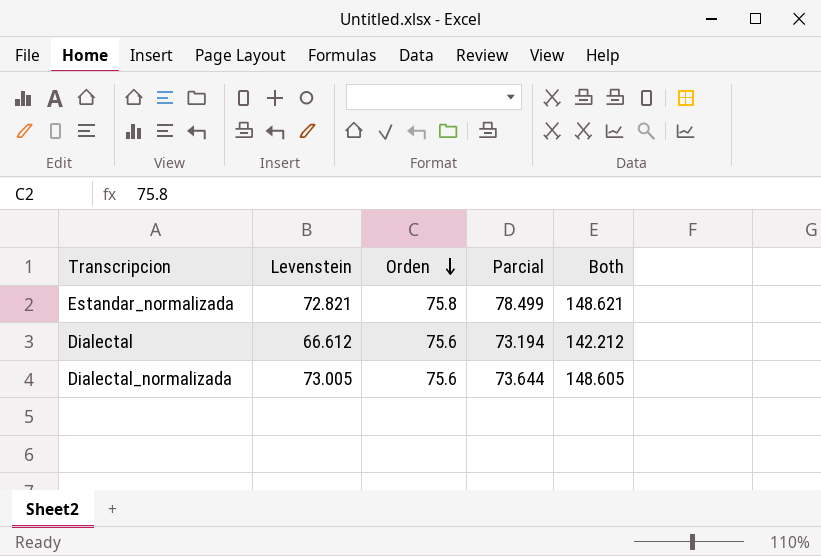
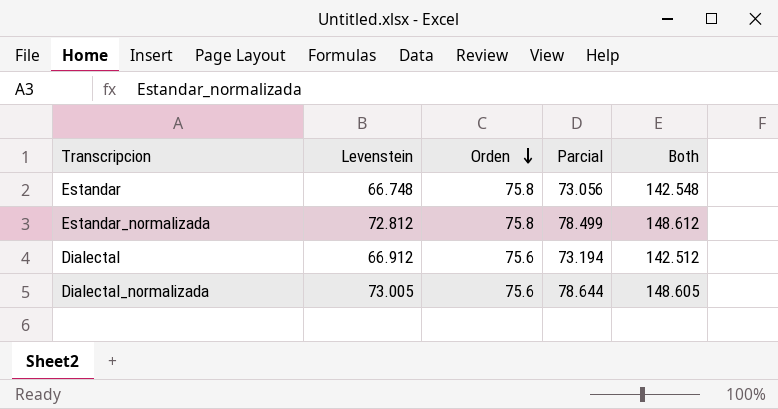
row Estandar: none -> 66.748 | 75.8 | 73.056 | 142.548
Estandar_normalizada | Levenstein: 72.821 -> 72.812
Estandar_normalizada | Both: 148.621 -> 148.612
Dialectal | Levenstein: 66.612 -> 66.912
Dialectal | Both: 142.212 -> 142.512
Dialectal_normalizada | Parcial: 73.644 -> 78.644

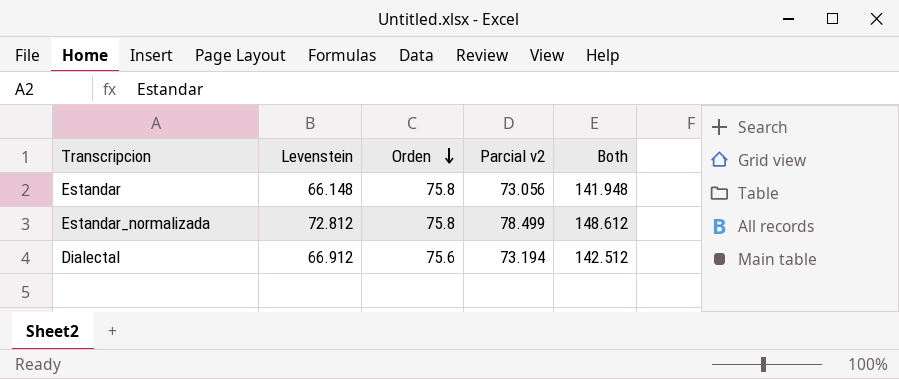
column name: Parcial -> Parcial v2
row Dialectal_normalizada: 73.005 | 75.6 | 78.644 | 148.605 -> none
Estandar | Levenstein: 66.748 -> 66.148
Estandar | Both: 142.548 -> 141.948

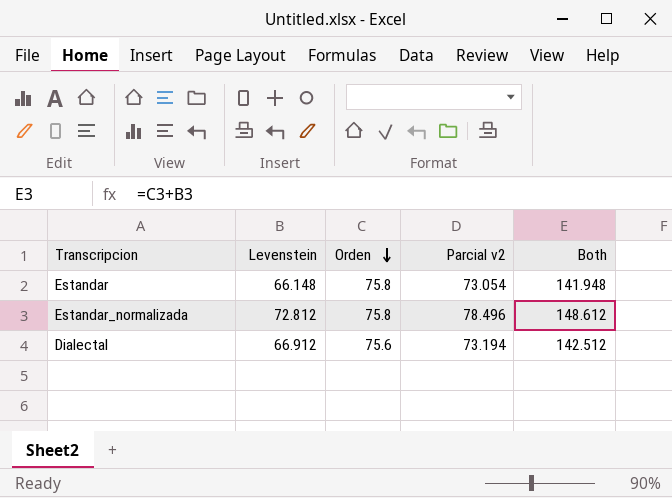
Estandar | Parcial v2: 73.056 -> 73.054
Estandar_normalizada | Parcial v2: 78.499 -> 78.496

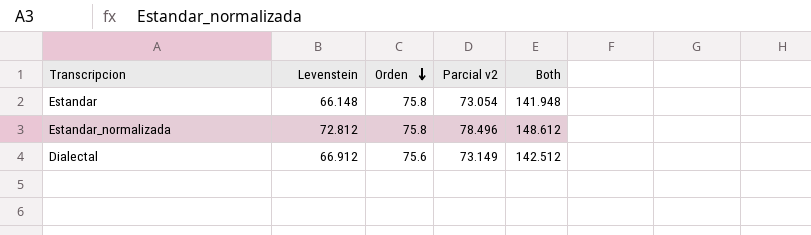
Dialectal | Parcial v2: 73.194 -> 73.149

